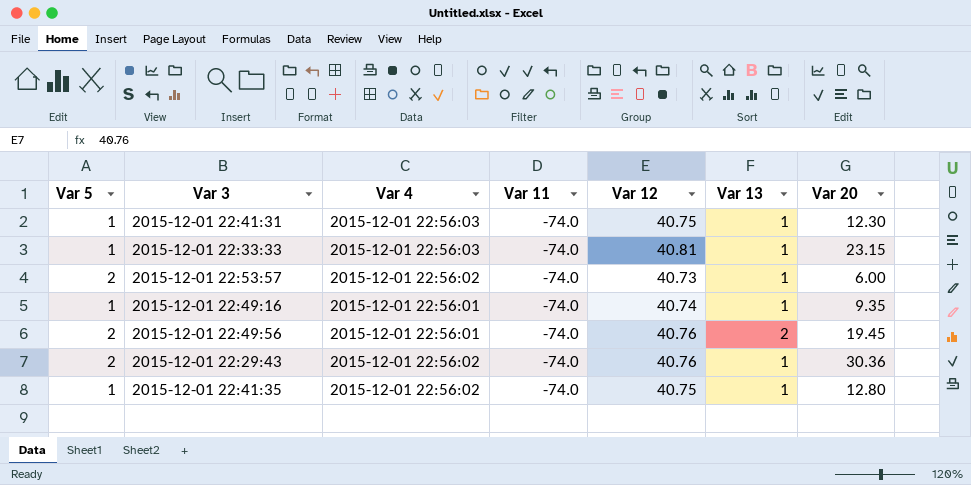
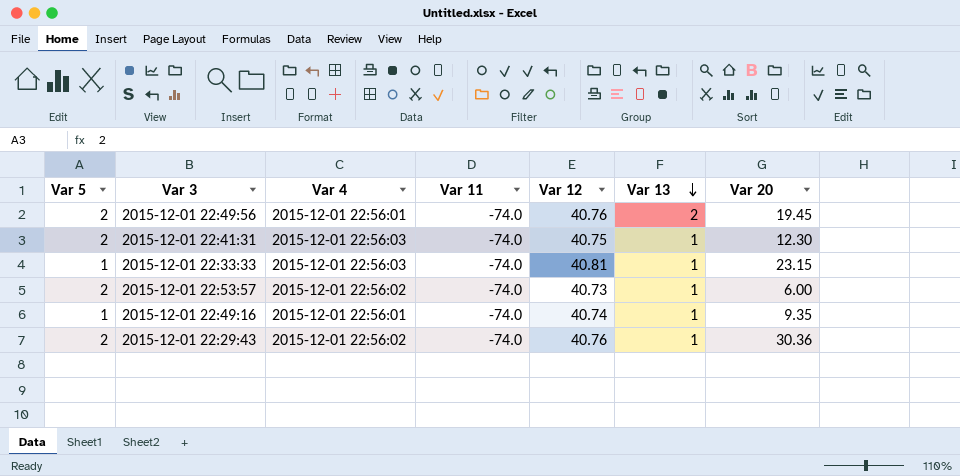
row order: none -> Var 13 descending
row 2015-12-01 22:41:35: 1 | 2015-12-01 22:56:02 | -74.0 | 40.75 | 1 | 12.80 -> none
2015-12-01 22:41:31 | Var 5: 1 -> 2

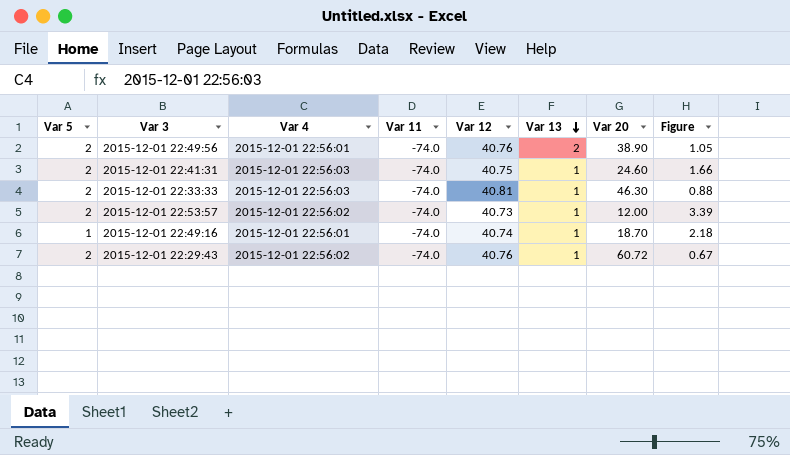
column Figure | formula: none -> [Var 12] / [Var 20]
2015-12-01 22:49:56 | Var 20: 19.45 -> 38.90
2015-12-01 22:41:31 | Var 20: 12.30 -> 24.60
2015-12-01 22:33:33 | Var 5: 1 -> 2
2015-12-01 22:33:33 | Var 20: 23.15 -> 46.30
2015-12-01 22:53:57 | Var 20: 6.00 -> 12.00
2015-12-01 22:49:16 | Var 20: 9.35 -> 18.70
2015-12-01 22:29:43 | Var 20: 30.36 -> 60.72

